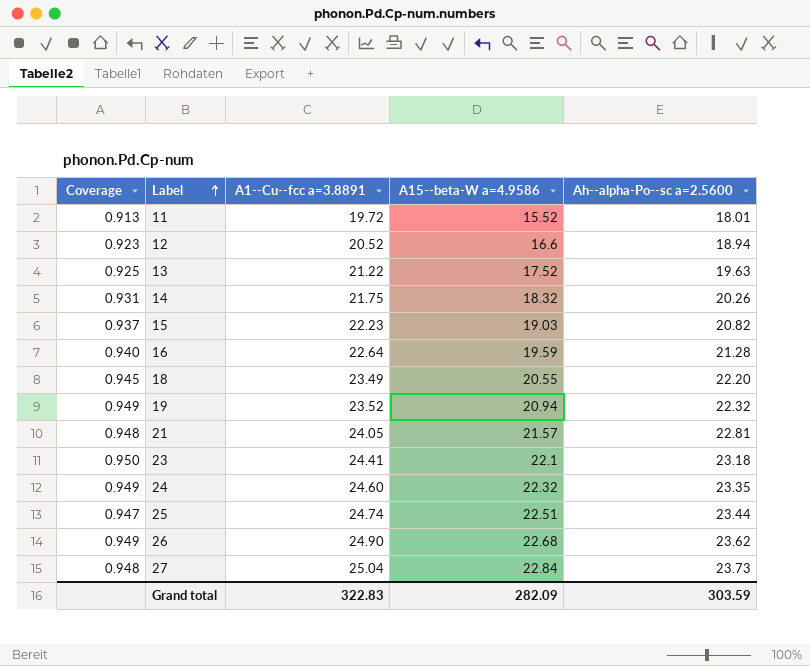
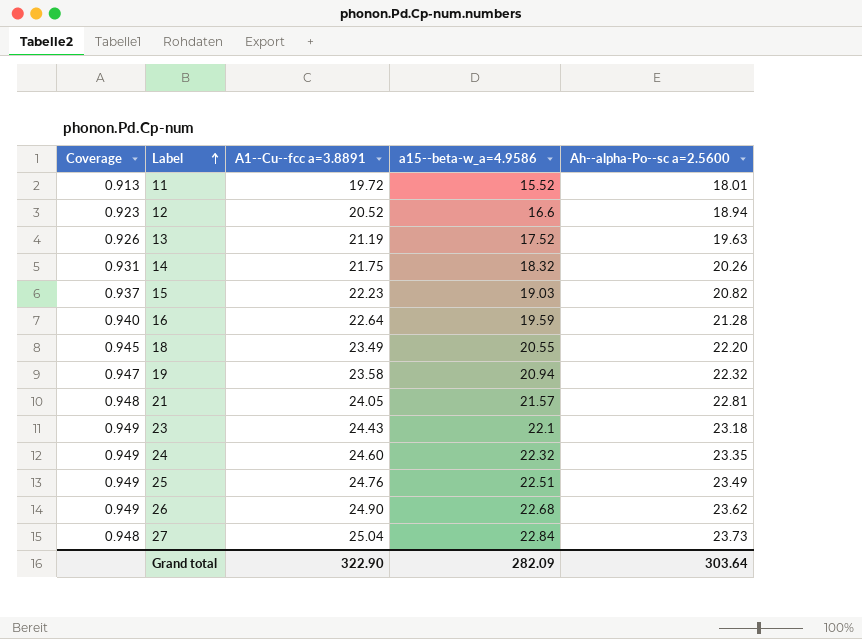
column name: A15--beta-W a=4.9586 -> a15--beta-w_a=4.9586
13 | Coverage: 0.925 -> 0.926
13 | A1--Cu--fcc a=3.8891: 21.22 -> 21.19
19 | Coverage: 0.949 -> 0.947
19 | A1--Cu--fcc a=3.8891: 23.52 -> 23.58
23 | Coverage: 0.950 -> 0.949
23 | A1--Cu--fcc a=3.8891: 24.41 -> 24.43
25 | Coverage: 0.947 -> 0.949
25 | A1--Cu--fcc a=3.8891: 24.74 -> 24.76
25 | Ah--alpha-Po--sc a=2.5600: 23.44 -> 23.49
Grand total | A1--Cu--fcc a=3.8891: 322.83 -> 322.90
Grand total | Ah--alpha-Po--sc a=2.5600: 303.59 -> 303.64

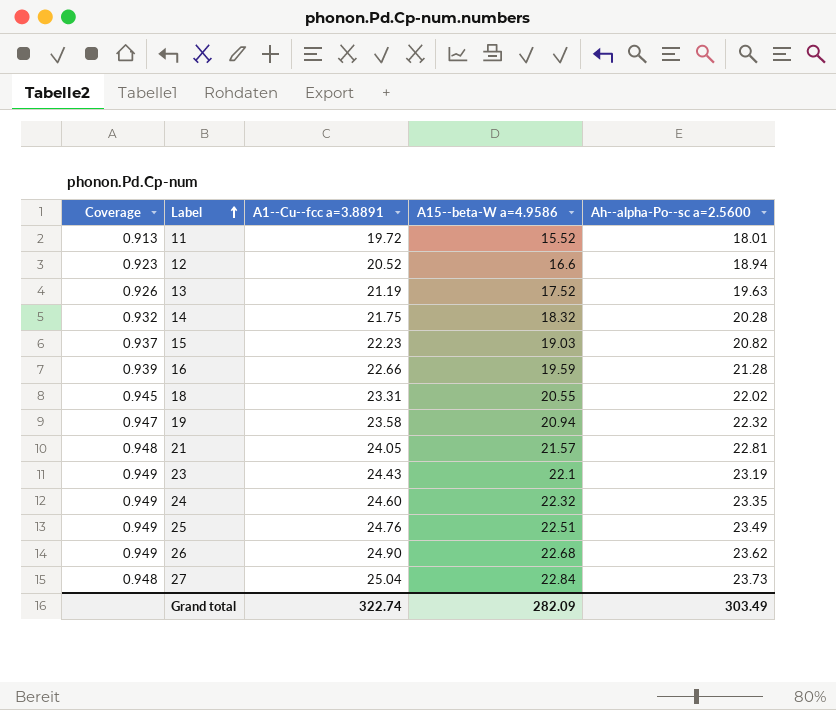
column name: a15--beta-w_a=4.9586 -> A15--beta-W a=4.9586
14 | Coverage: 0.931 -> 0.932
14 | Ah--alpha-Po--sc a=2.5600: 20.26 -> 20.28
16 | Coverage: 0.940 -> 0.939
16 | A1--Cu--fcc a=3.8891: 22.64 -> 22.66
18 | A1--Cu--fcc a=3.8891: 23.49 -> 23.31
18 | Ah--alpha-Po--sc a=2.5600: 22.20 -> 22.02
23 | Ah--alpha-Po--sc a=2.5600: 23.18 -> 23.19
Grand total | A1--Cu--fcc a=3.8891: 322.90 -> 322.74
Grand total | Ah--alpha-Po--sc a=2.5600: 303.64 -> 303.49

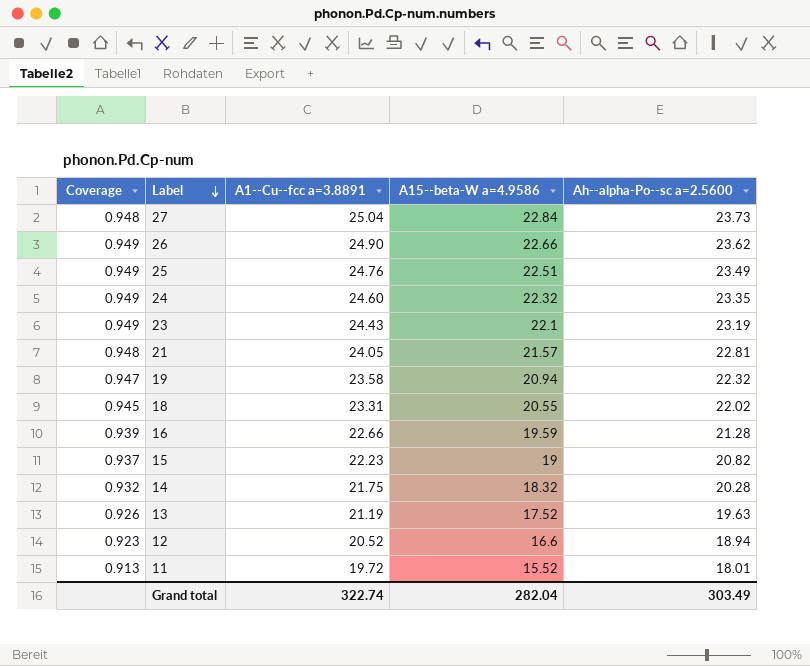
row order: Label ascending -> Label descending
26 | A15--beta-W a=4.9586: 22.68 -> 22.66
15 | A15--beta-W a=4.9586: 19.03 -> 19
Grand total | A15--beta-W a=4.9586: 282.09 -> 282.04

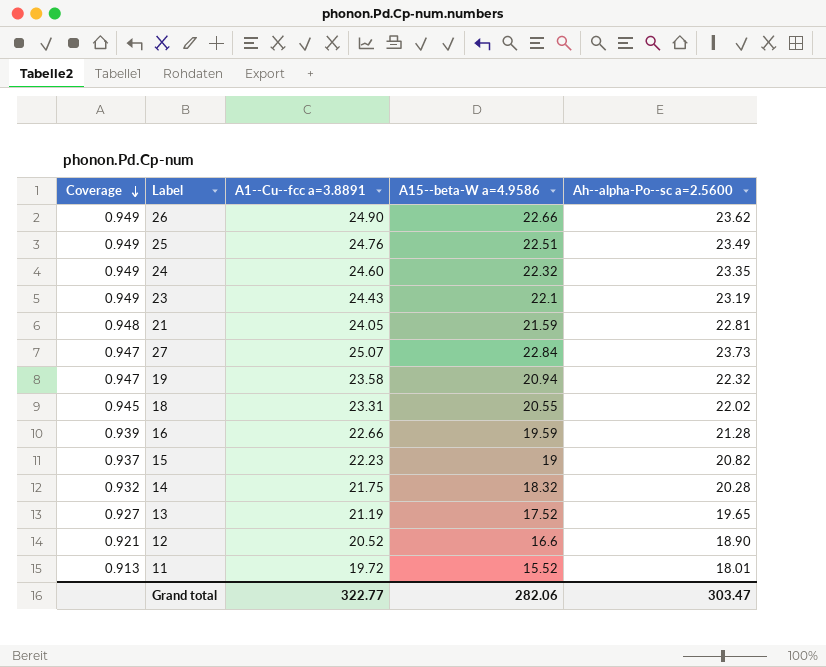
row order: Label descending -> Coverage descending
21 | A15--beta-W a=4.9586: 21.57 -> 21.59
27 | Coverage: 0.948 -> 0.947
27 | A1--Cu--fcc a=3.8891: 25.04 -> 25.07
13 | Coverage: 0.926 -> 0.927
13 | Ah--alpha-Po--sc a=2.5600: 19.63 -> 19.65
12 | Coverage: 0.923 -> 0.921
12 | Ah--alpha-Po--sc a=2.5600: 18.94 -> 18.90
Grand total | A1--Cu--fcc a=3.8891: 322.74 -> 322.77
Grand total | A15--beta-W a=4.9586: 282.04 -> 282.06
Grand total | Ah--alpha-Po--sc a=2.5600: 303.49 -> 303.47

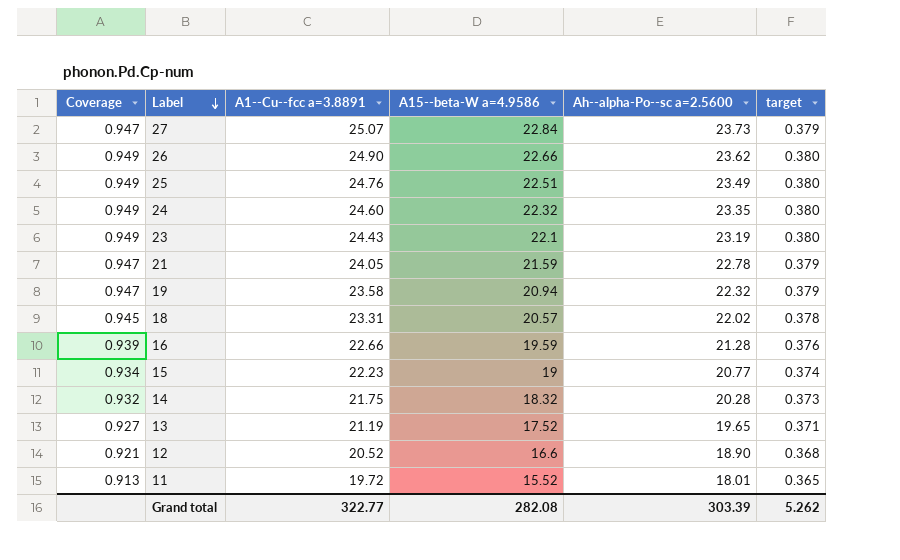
row order: Coverage descending -> Label descending
column target | formula: none -> [Coverage] * 0.4
21 | Coverage: 0.948 -> 0.947
21 | Ah--alpha-Po--sc a=2.5600: 22.81 -> 22.78
18 | A15--beta-W a=4.9586: 20.55 -> 20.57
15 | Coverage: 0.937 -> 0.934
15 | Ah--alpha-Po--sc a=2.5600: 20.82 -> 20.77
Grand total | A15--beta-W a=4.9586: 282.06 -> 282.08
Grand total | Ah--alpha-Po--sc a=2.5600: 303.47 -> 303.39

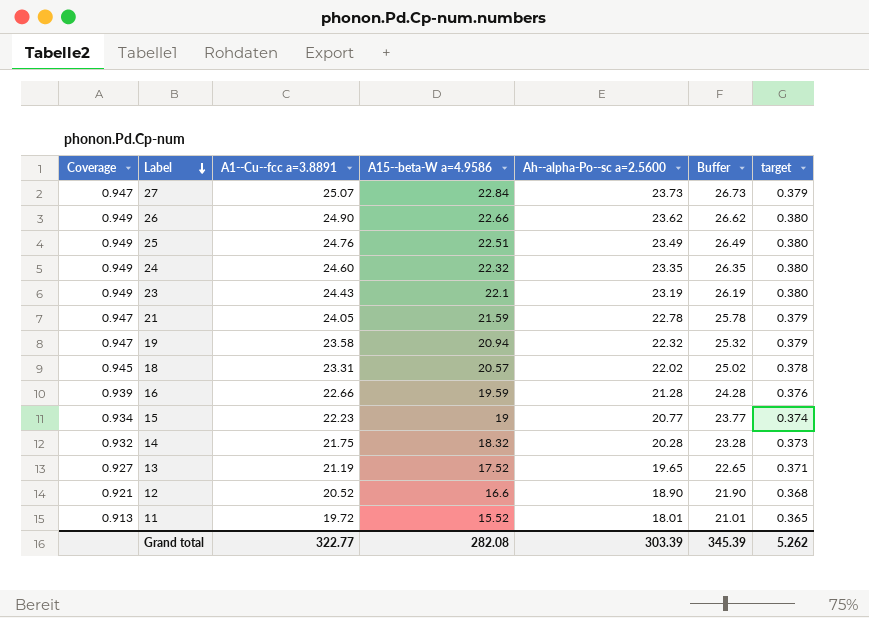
column Buffer | formula: none -> [Ah--alpha-Po--sc a=2.5600] + 3

